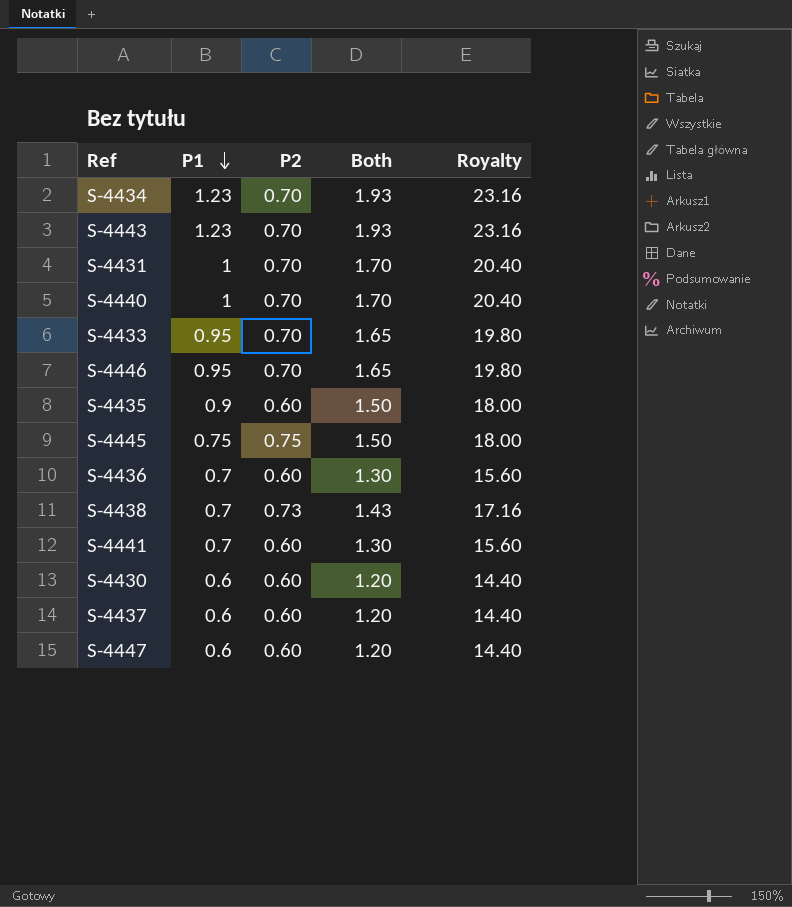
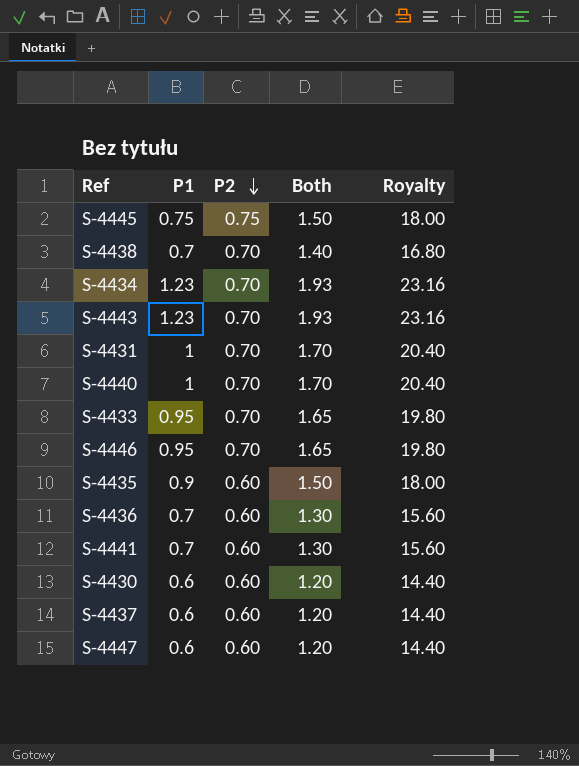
row order: P1 descending -> P2 descending
S-4438 | P2: 0.73 -> 0.70
S-4438 | Both: 1.43 -> 1.40
S-4438 | Royalty: 17.16 -> 16.80

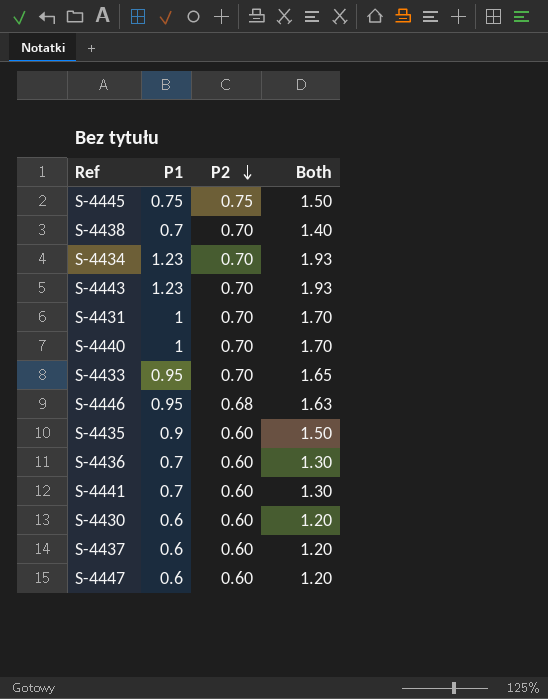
column Royalty | formula: [Both] * 12 -> none
S-4446 | P2: 0.70 -> 0.68
S-4446 | Both: 1.65 -> 1.63

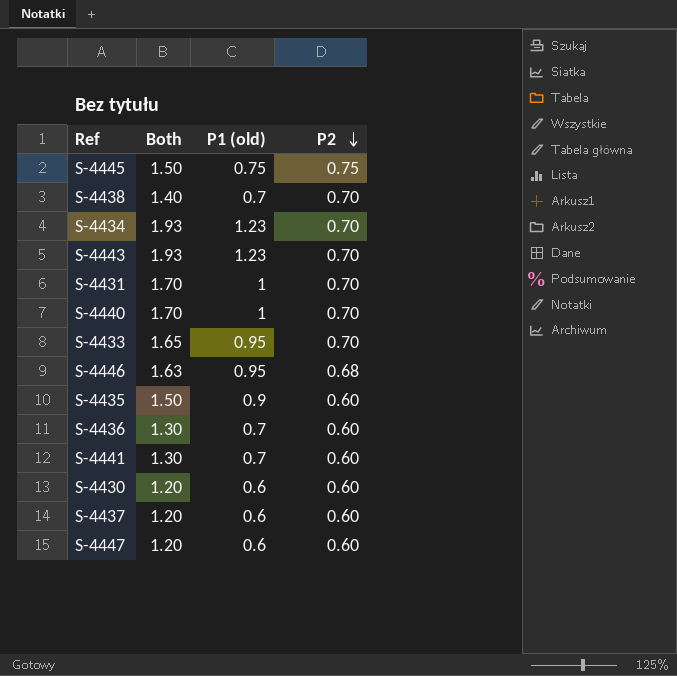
column Both | position: 4 -> 2
column name: P1 -> P1 (old)

